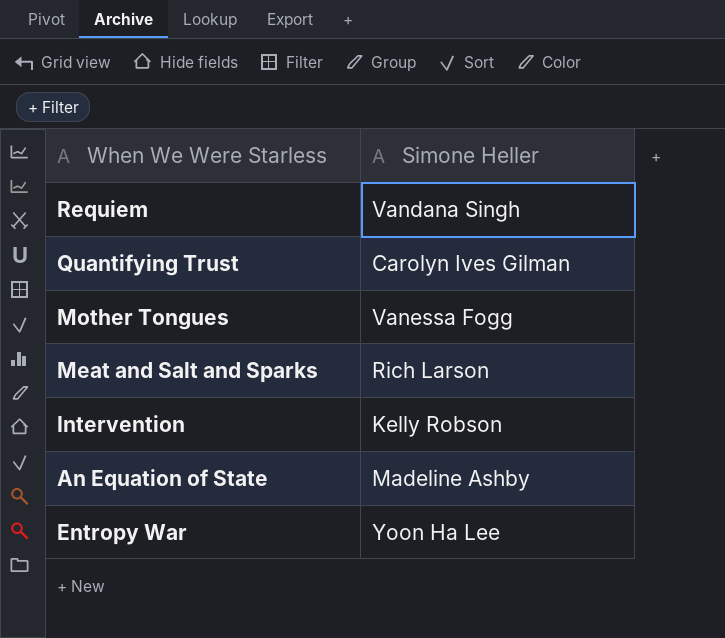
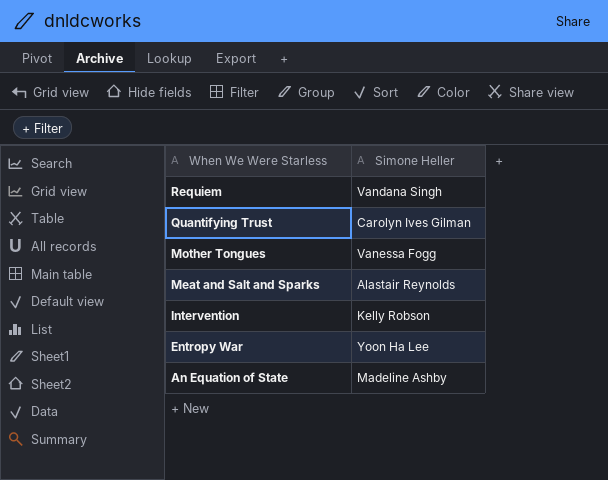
row order: none -> When We Were Starless descending
Meat and Salt and Sparks | Simone Heller: Rich Larson -> Alastair Reynolds

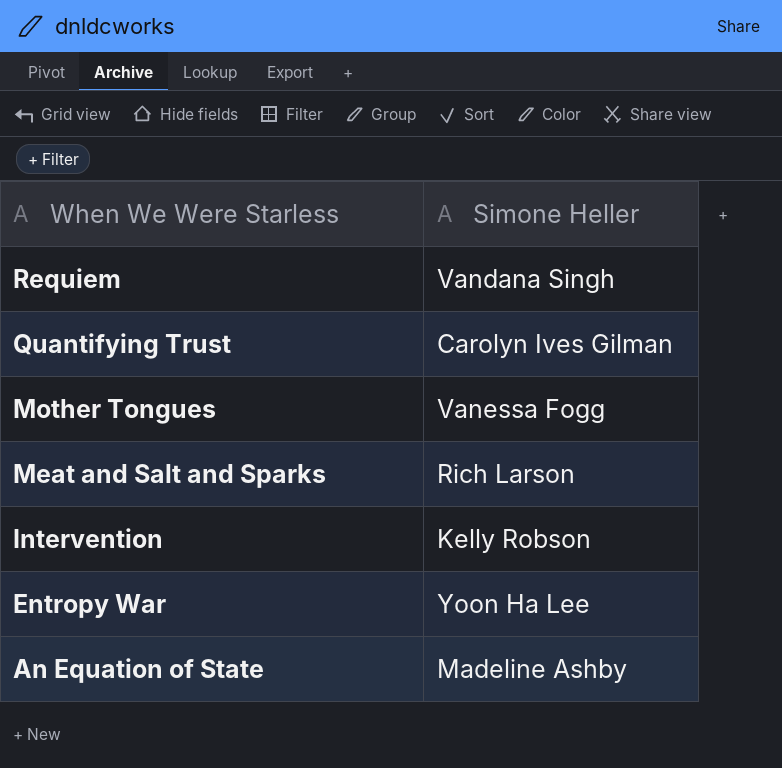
Meat and Salt and Sparks | Simone Heller: Alastair Reynolds -> Rich Larson

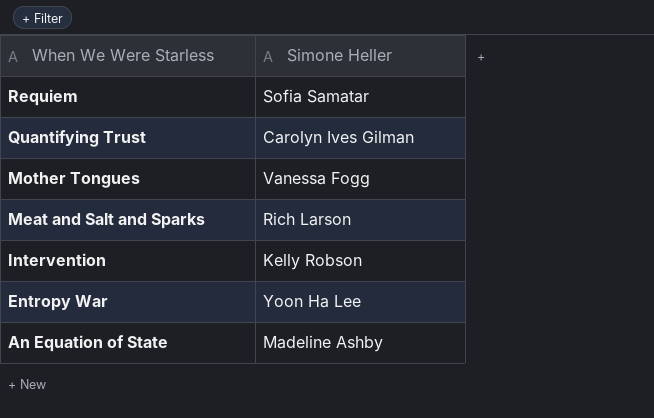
Requiem | Simone Heller: Vandana Singh -> Sofia Samatar

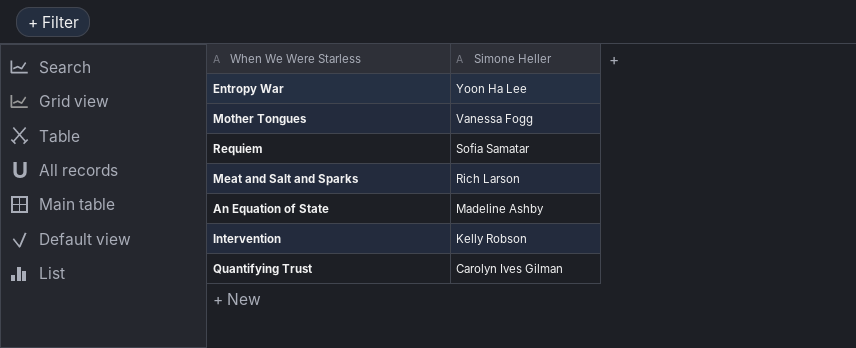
row order: When We Were Starless descending -> Simone Heller descending

